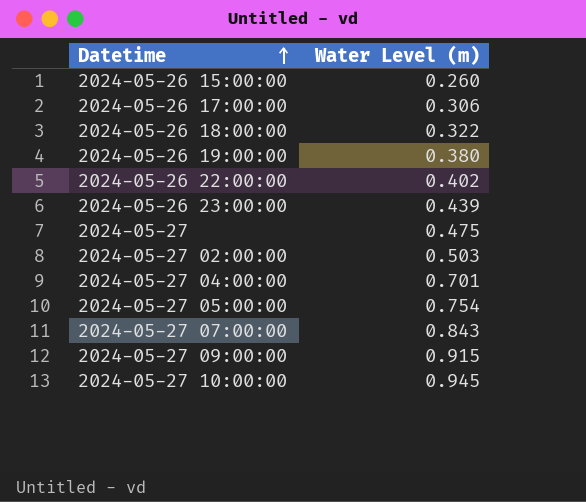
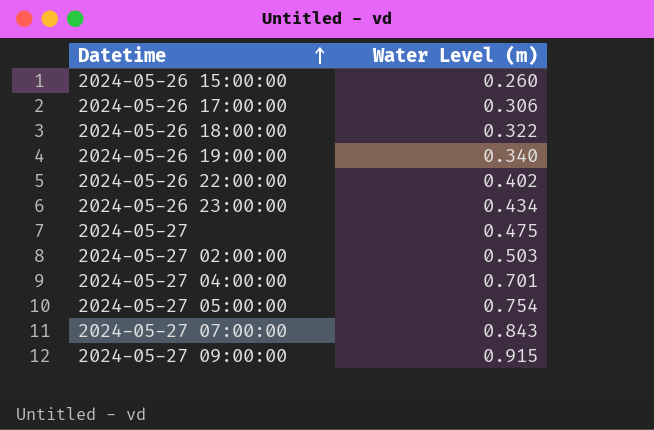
row 2024-05-27 10:00:00: 0.945 -> none
2024-05-26 19:00:00 | Water Level (m): 0.380 -> 0.340
2024-05-26 23:00:00 | Water Level (m): 0.439 -> 0.434

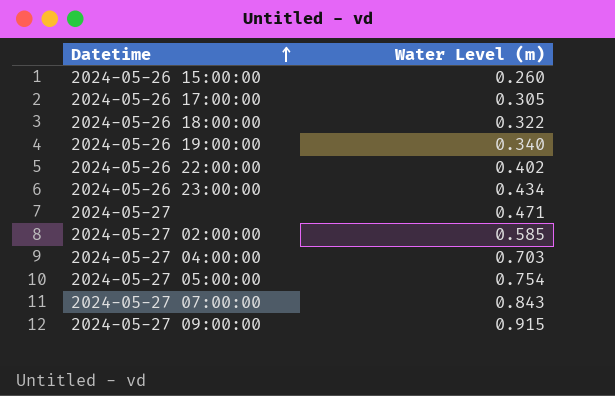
2024-05-26 17:00:00 | Water Level (m): 0.306 -> 0.305
2024-05-27 | Water Level (m): 0.475 -> 0.471
2024-05-27 02:00:00 | Water Level (m): 0.503 -> 0.585
2024-05-27 04:00:00 | Water Level (m): 0.701 -> 0.703

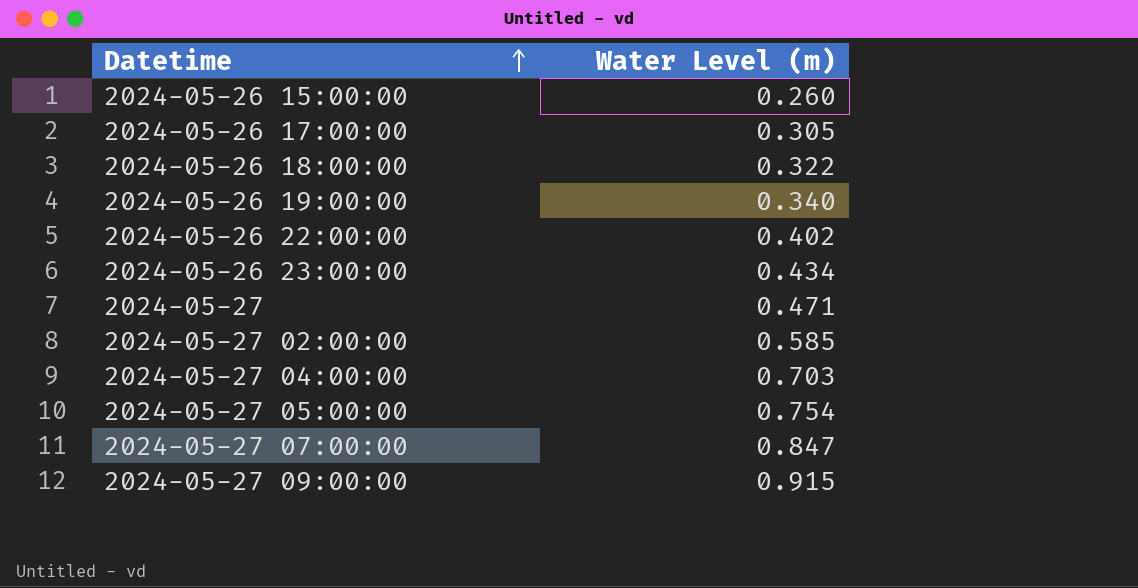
2024-05-27 07:00:00 | Water Level (m): 0.843 -> 0.847

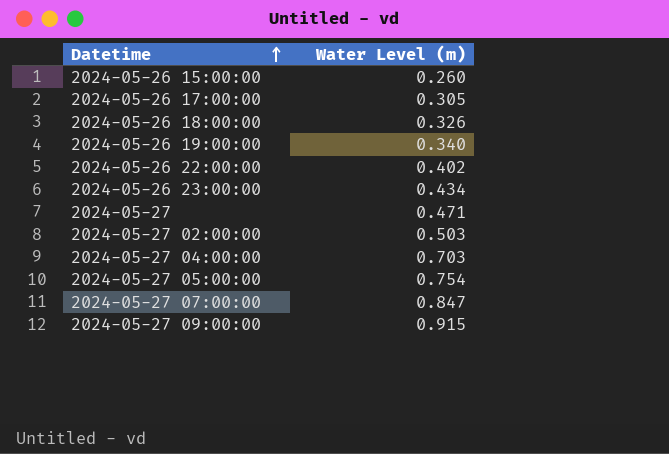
2024-05-26 18:00:00 | Water Level (m): 0.322 -> 0.326
2024-05-27 02:00:00 | Water Level (m): 0.585 -> 0.503

